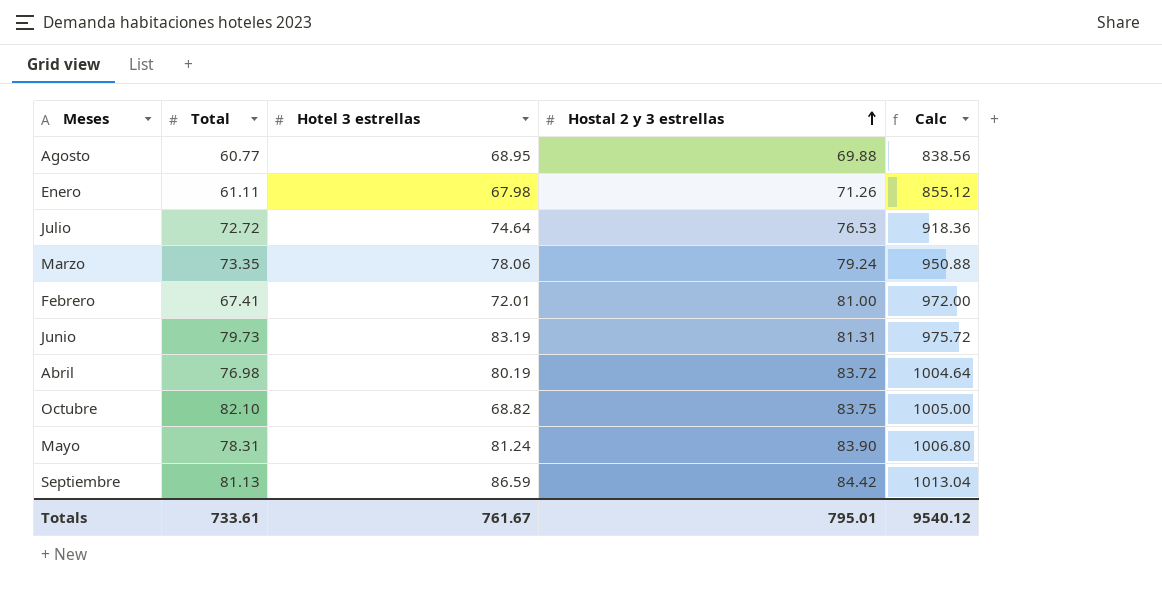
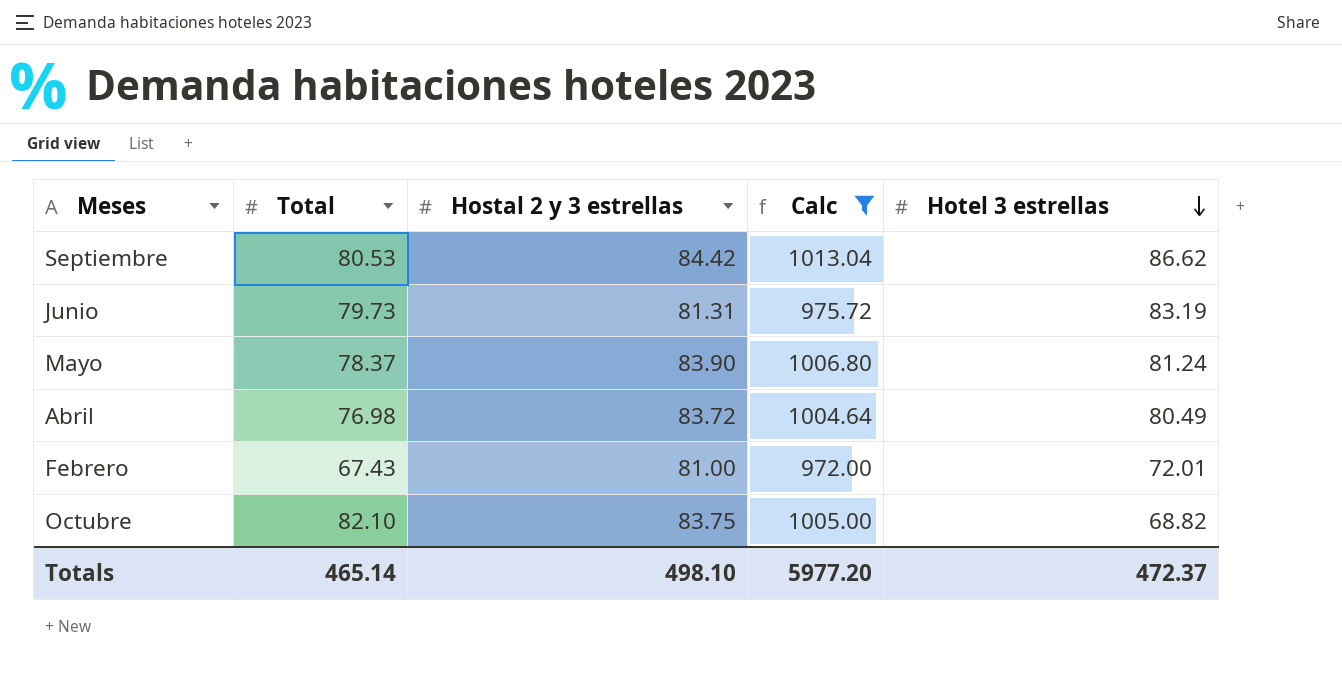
filter: none -> Calc >= 972.00
row order: Hostal 2 y 3 estrellas ascending -> Hotel 3 estrellas descending
column Hotel 3 estrellas | position: 3 -> 5
Septiembre | Total: 81.13 -> 80.53
Septiembre | Hotel 3 estrellas: 86.59 -> 86.62
Mayo | Total: 78.31 -> 78.37
Abril | Hotel 3 estrellas: 80.19 -> 80.49
Febrero | Total: 67.41 -> 67.43
Totals | Total: 733.61 -> 465.14
Totals | Hostal 2 y 3 estrellas: 795.01 -> 498.10
Totals | Calc: 9540.12 -> 5977.20
Totals | Hotel 3 estrellas: 761.67 -> 472.37

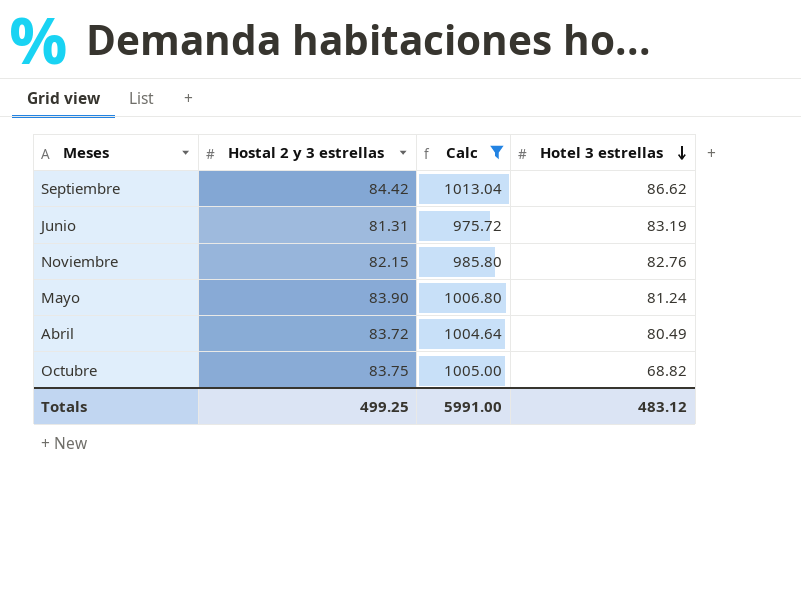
column Total | position: 2 -> none
row Febrero: 67.43 | 81.00 | 972.00 | 72.01 -> none
row Noviembre: none -> 82.15 | 985.80 | 82.76
Totals | Hostal 2 y 3 estrellas: 498.10 -> 499.25
Totals | Calc: 5977.20 -> 5991.00
Totals | Hotel 3 estrellas: 472.37 -> 483.12

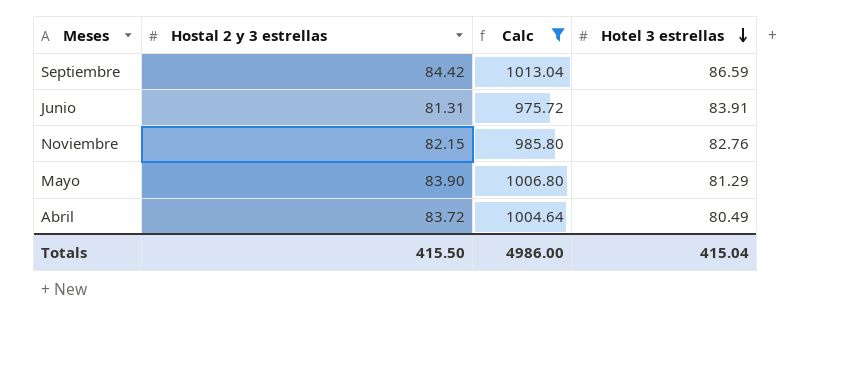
row Octubre: 83.75 | 1005.00 | 68.82 -> none
Septiembre | Hotel 3 estrellas: 86.62 -> 86.59
Junio | Hotel 3 estrellas: 83.19 -> 83.91
Mayo | Hotel 3 estrellas: 81.24 -> 81.29
Totals | Hostal 2 y 3 estrellas: 499.25 -> 415.50
Totals | Calc: 5991.00 -> 4986.00
Totals | Hotel 3 estrellas: 483.12 -> 415.04

